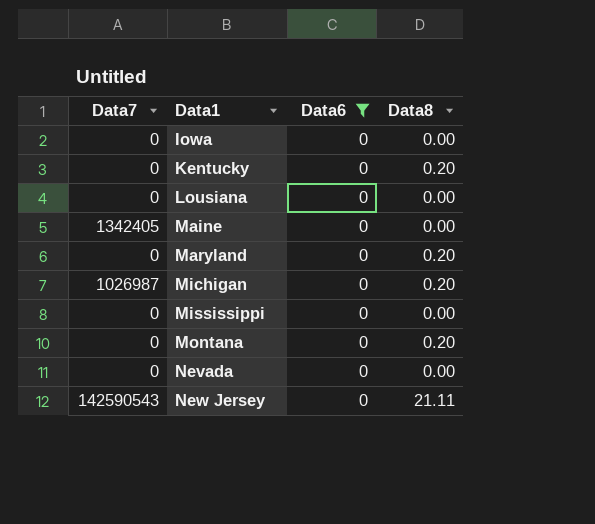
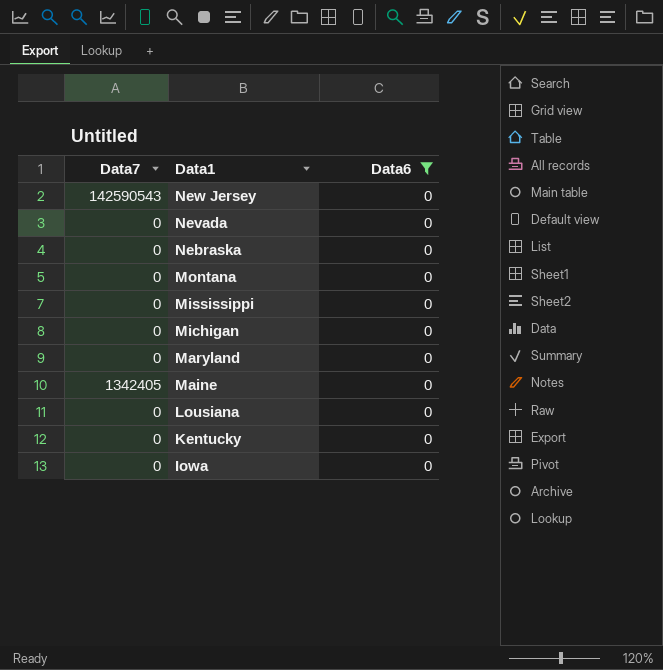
row order: Data1 ascending -> Data1 descending
column Data8 | position: 4 -> none
row Nebraska: none -> 0 | 0
Michigan | Data7: 1026987 -> 0

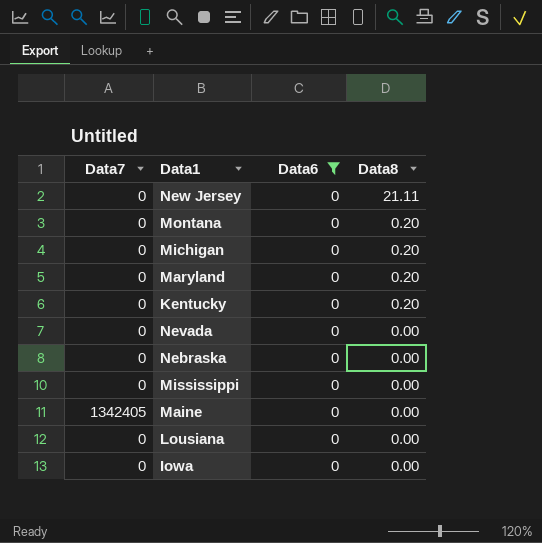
row order: Data1 descending -> Data8 descending
column Data8 | position: none -> 4
New Jersey | Data7: 142590543 -> 0

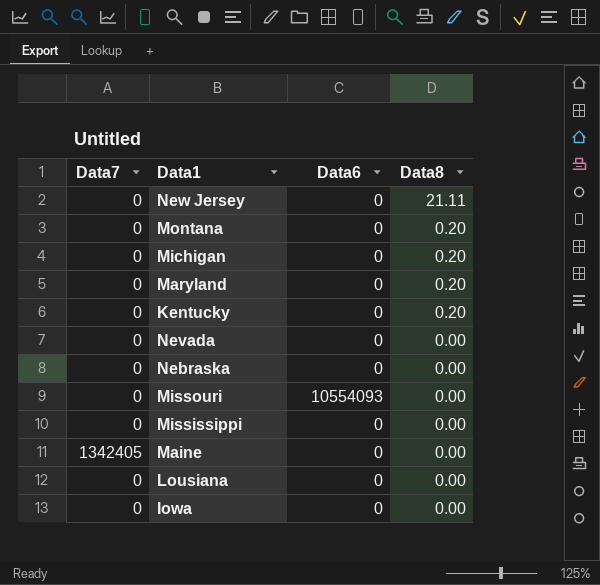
filter: Data6 = 0 -> none

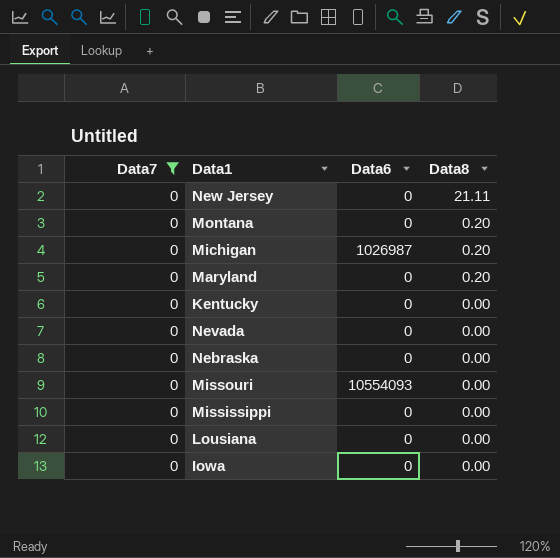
filter: none -> Data7 = 0
Michigan | Data6: 0 -> 1026987
Kentucky | Data8: 0.20 -> 0.00

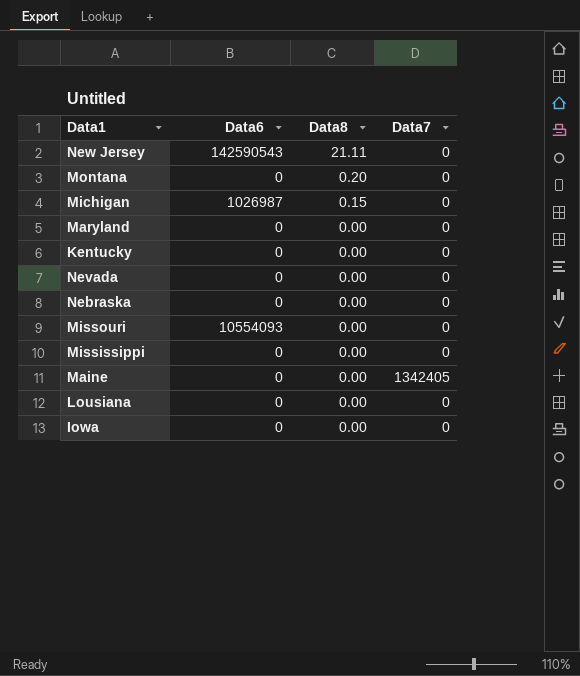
filter: Data7 = 0 -> none
column Data7 | position: 1 -> 4
New Jersey | Data6: 0 -> 142590543
Michigan | Data8: 0.20 -> 0.15
Maryland | Data8: 0.20 -> 0.00

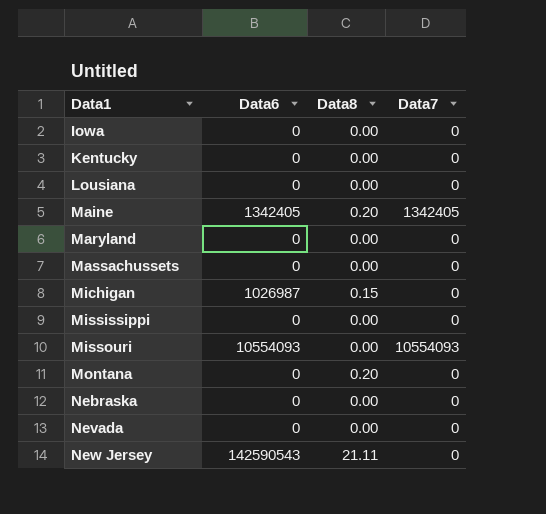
row order: Data8 descending -> Data1 ascending
Maine | Data6: 0 -> 1342405
Maine | Data8: 0.00 -> 0.20
row Massachussets: none -> 0 | 0.00 | 0
Missouri | Data7: 0 -> 10554093

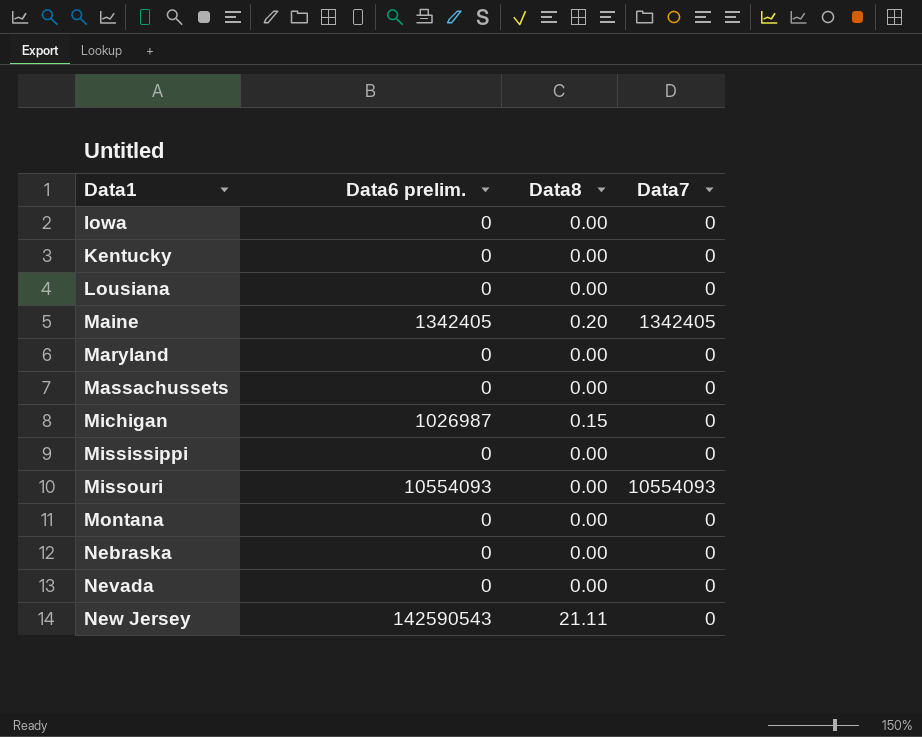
column name: Data6 -> Data6 prelim.
Montana | Data8: 0.20 -> 0.00

